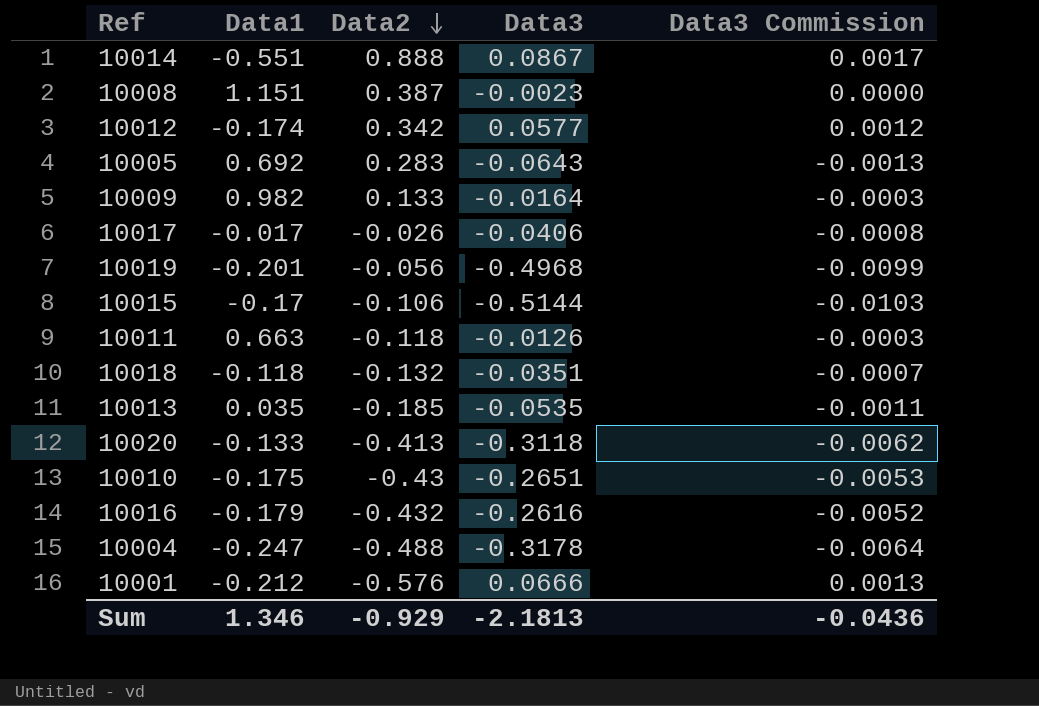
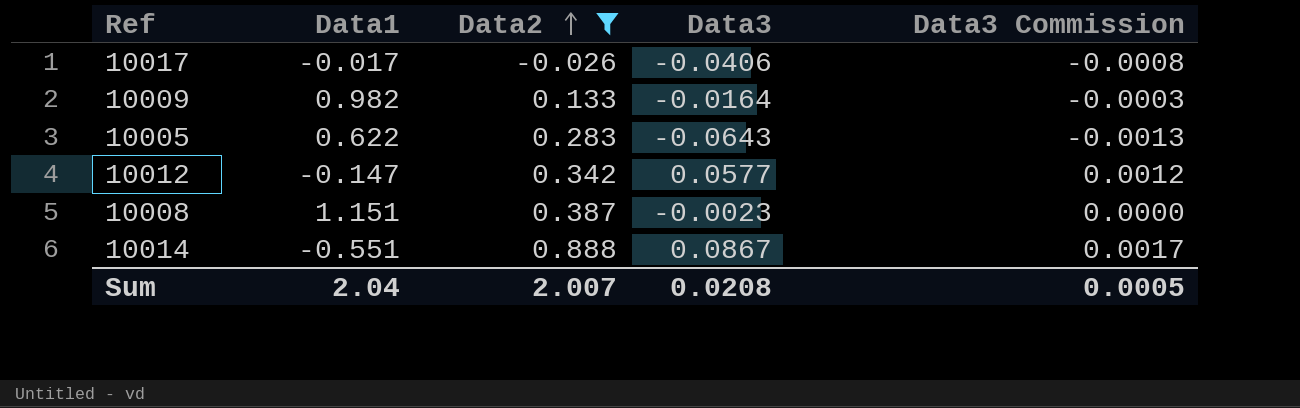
filter: none -> Data2 >= -0.026
row order: Data2 descending -> Data2 ascending
10005 | Data1: 0.692 -> 0.622
10012 | Data1: -0.174 -> -0.147
Sum | Data1: 1.346 -> 2.04
Sum | Data2: -0.929 -> 2.007
Sum | Data3: -2.1813 -> 0.0208
Sum | Data3 Commission: -0.0436 -> 0.0005

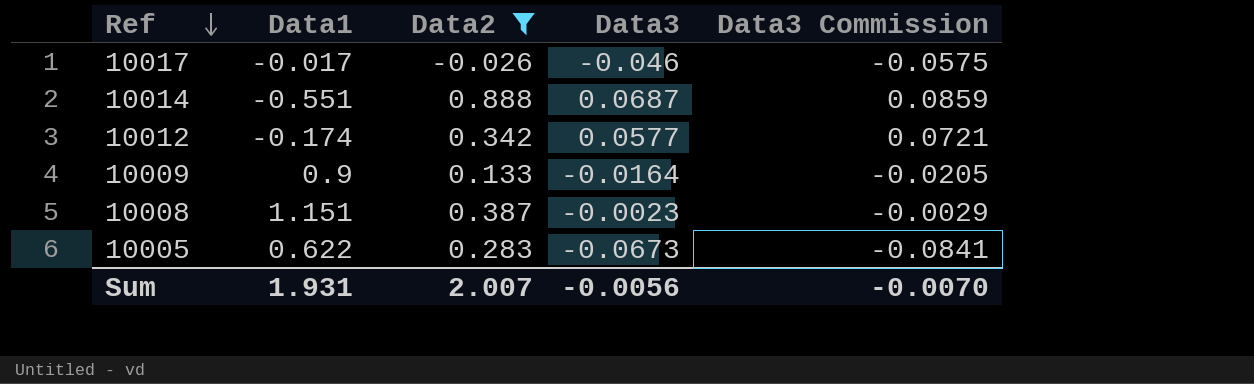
row order: Data2 ascending -> Ref descending
column Data3 Commission | formula: [Data3] * 0.02 -> [Data3] * 1.25
10017 | Data3: -0.0406 -> -0.046
10014 | Data3: 0.0867 -> 0.0687
10012 | Data1: -0.147 -> -0.174
10009 | Data1: 0.982 -> 0.9
10005 | Data3: -0.0643 -> -0.0673
Sum | Data1: 2.04 -> 1.931
Sum | Data3: 0.0208 -> -0.0056
Sum | Data3 Commission: 0.0005 -> -0.0070

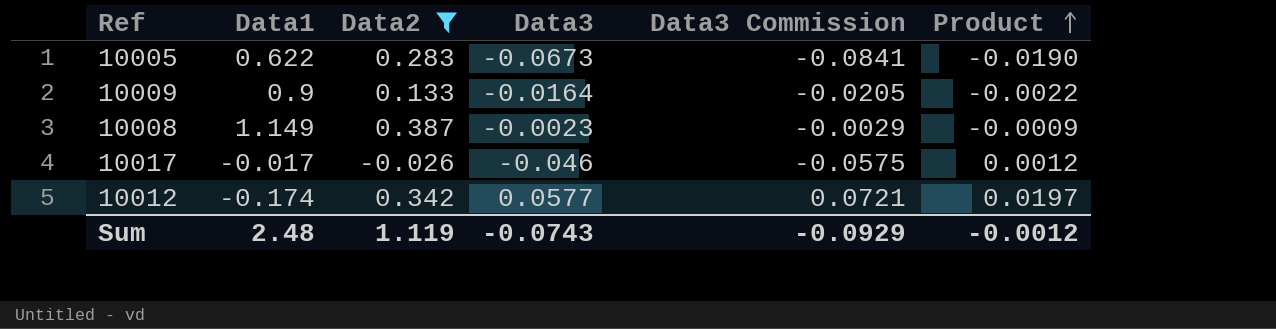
row order: Ref descending -> Product ascending
column Product | formula: none -> [Data2] * [Data3]
row 10014: -0.551 | 0.888 | 0.0687 | 0.0859 -> none
10008 | Data1: 1.151 -> 1.149
Sum | Data1: 1.931 -> 2.48
Sum | Data2: 2.007 -> 1.119
Sum | Data3: -0.0056 -> -0.0743
Sum | Data3 Commission: -0.0070 -> -0.0929

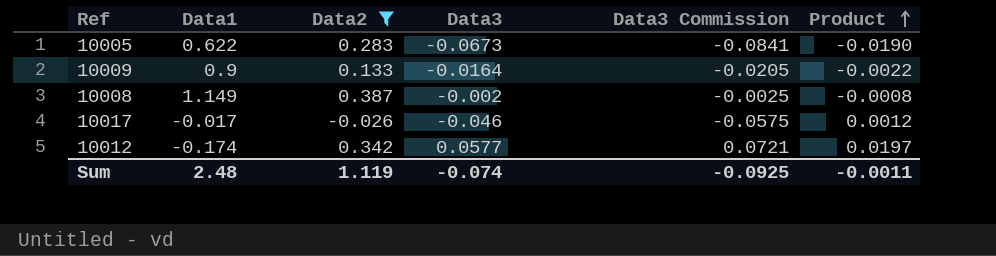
10008 | Data3: -0.0023 -> -0.002
10008 | Data3 Commission: -0.0029 -> -0.0025
10008 | Product: -0.0009 -> -0.0008
Sum | Data3: -0.0743 -> -0.074
Sum | Data3 Commission: -0.0929 -> -0.0925
Sum | Product: -0.0012 -> -0.0011

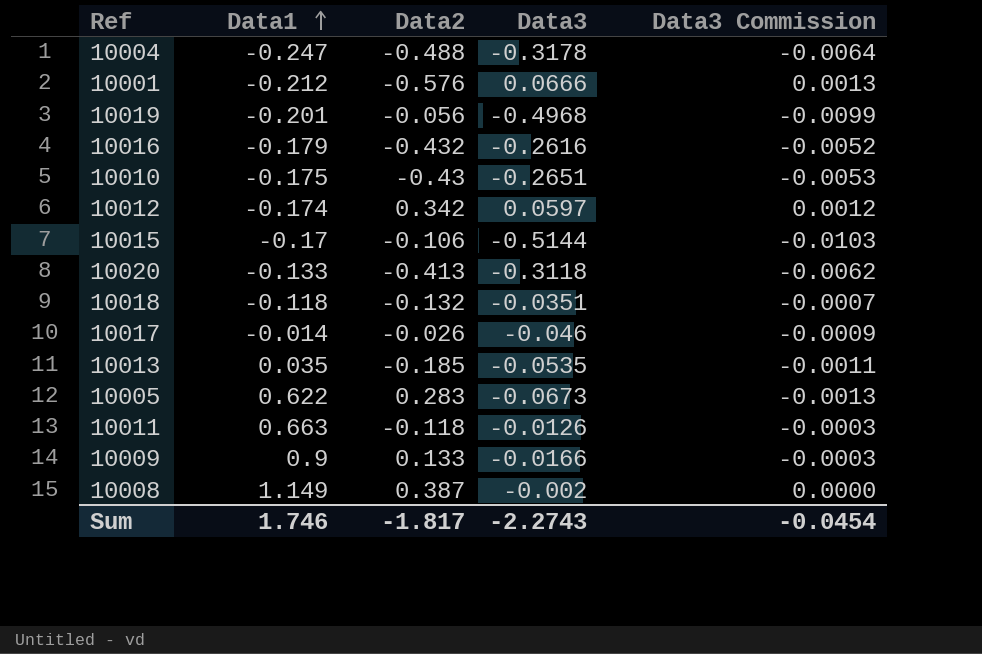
filter: Data2 >= -0.026 -> none
row order: Product ascending -> Data1 ascending
column Product | formula: [Data2] * [Data3] -> none
column Data3 Commission | formula: [Data3] * 1.25 -> [Data3] * 0.02
10012 | Data3: 0.0577 -> 0.0597
10017 | Data1: -0.017 -> -0.014
10009 | Data3: -0.0164 -> -0.0166
Sum | Data1: 2.48 -> 1.746
Sum | Data2: 1.119 -> -1.817
Sum | Data3: -0.074 -> -2.2743
Sum | Data3 Commission: -0.0925 -> -0.0454

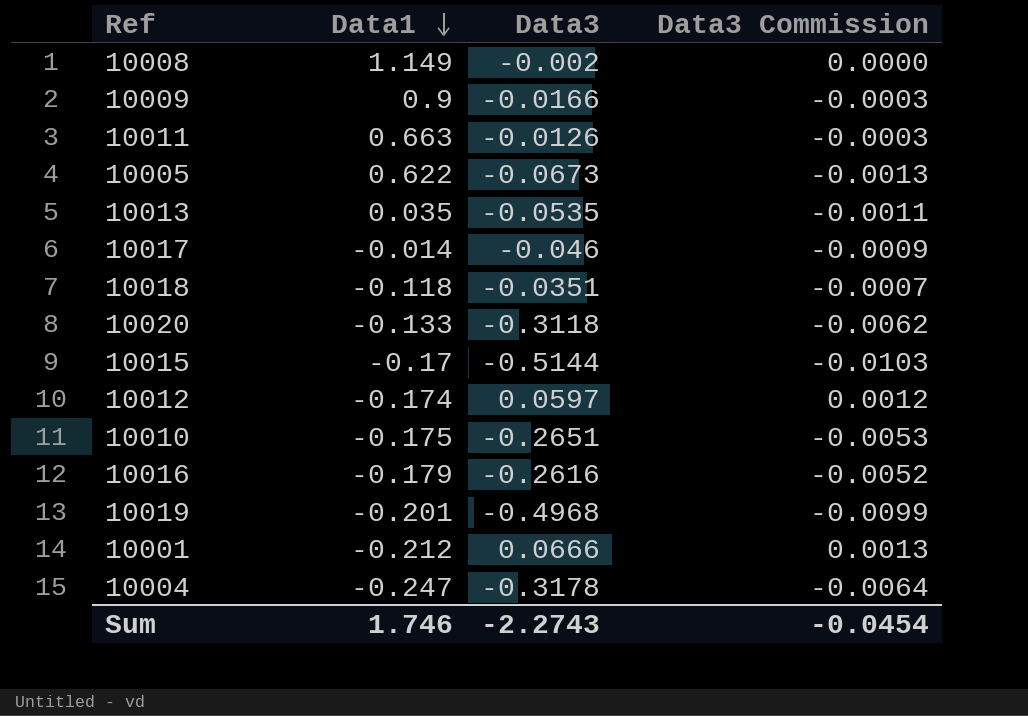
row order: Data1 ascending -> Data1 descending
column Data2 | position: 3 -> none

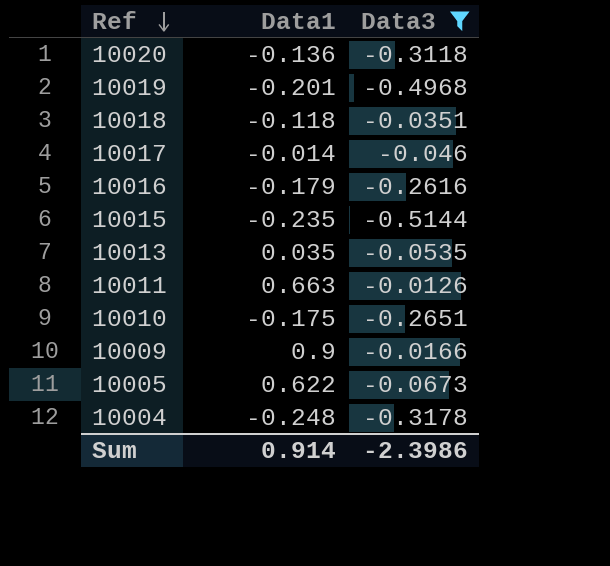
filter: none -> Data3 <= -0.0126
row order: Data1 descending -> Ref descending
column Data3 Commission | formula: [Data3] * 0.02 -> none
10020 | Data1: -0.133 -> -0.136
10015 | Data1: -0.17 -> -0.235
10004 | Data1: -0.247 -> -0.248
Sum | Data1: 1.746 -> 0.914
Sum | Data3: -2.2743 -> -2.3986

